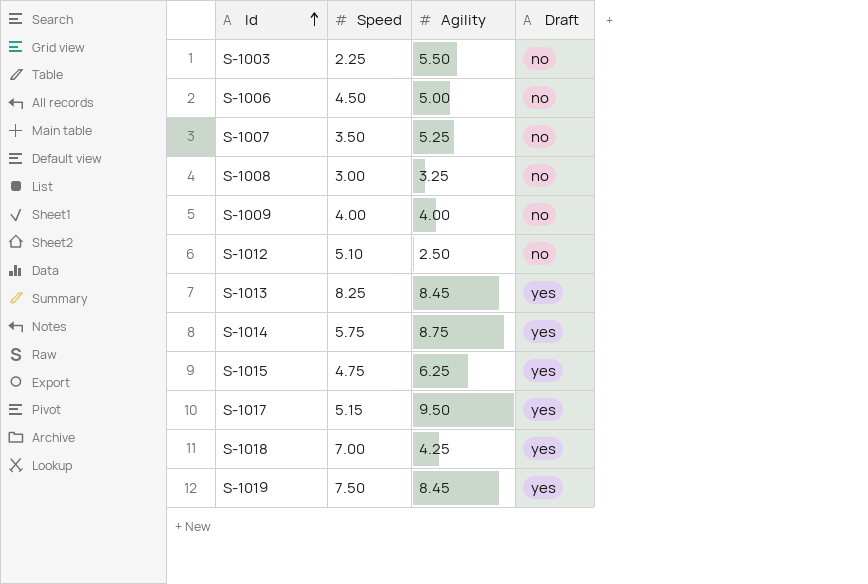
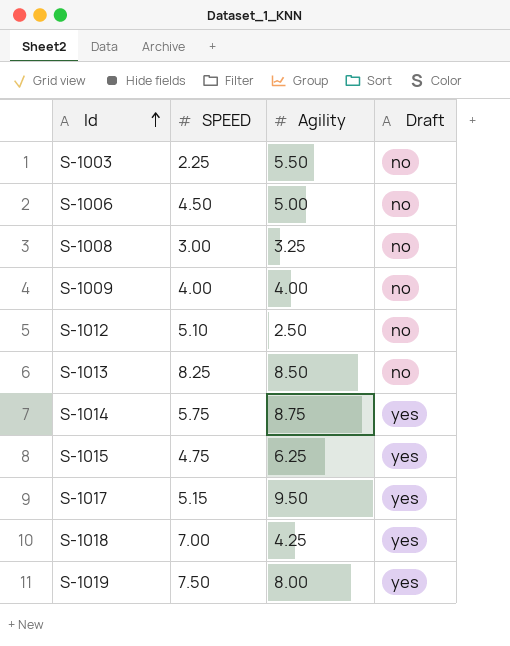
column name: Speed -> SPEED
row S-1007: 3.50 | 5.25 | no -> none
S-1013 | Agility: 8.45 -> 8.50
S-1013 | Draft: yes -> no
S-1019 | Agility: 8.45 -> 8.00

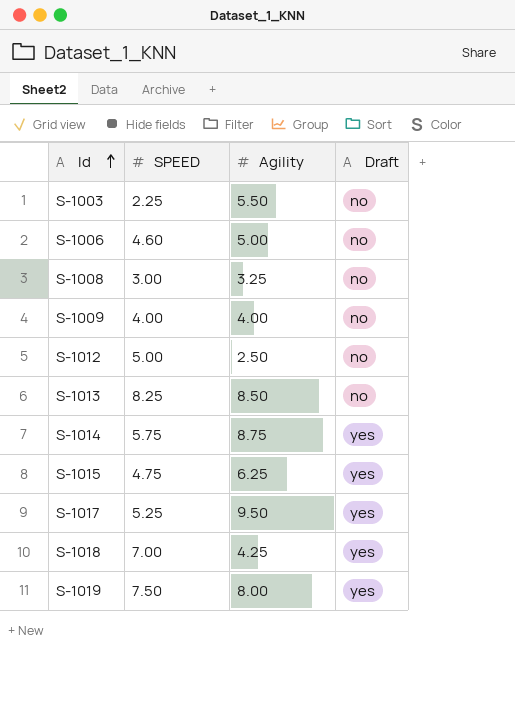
S-1006 | SPEED: 4.50 -> 4.60
S-1012 | SPEED: 5.10 -> 5.00
S-1017 | SPEED: 5.15 -> 5.25

